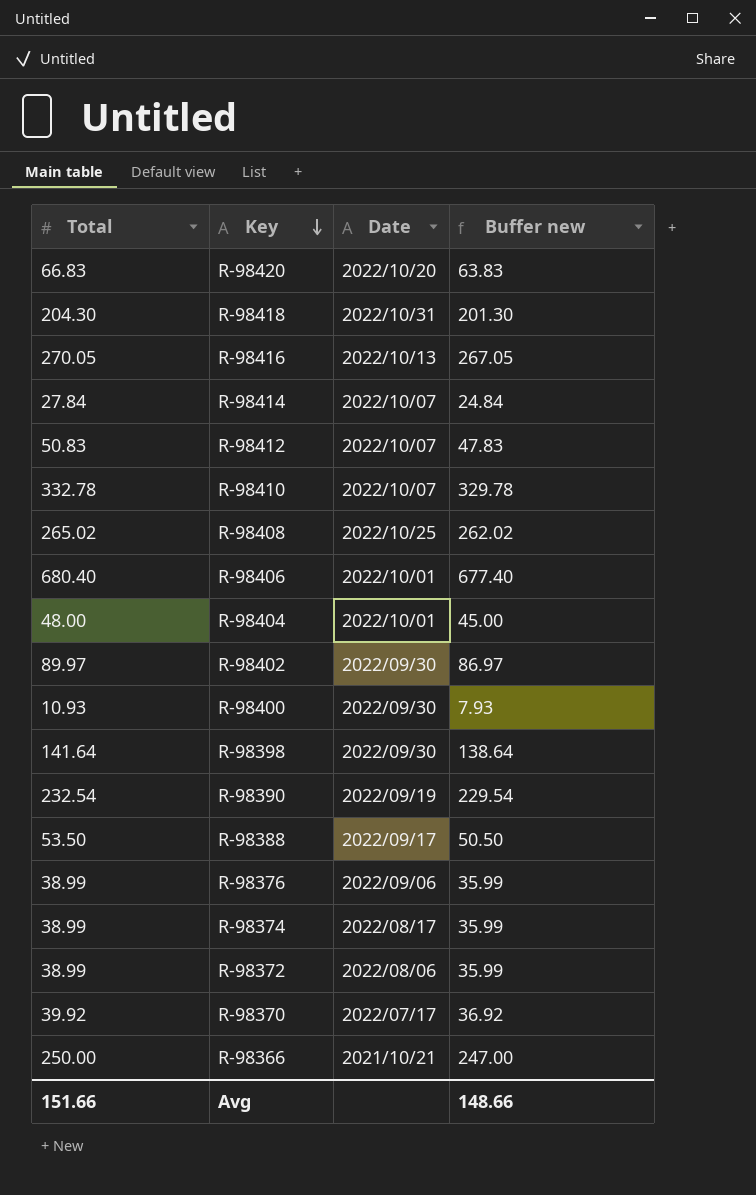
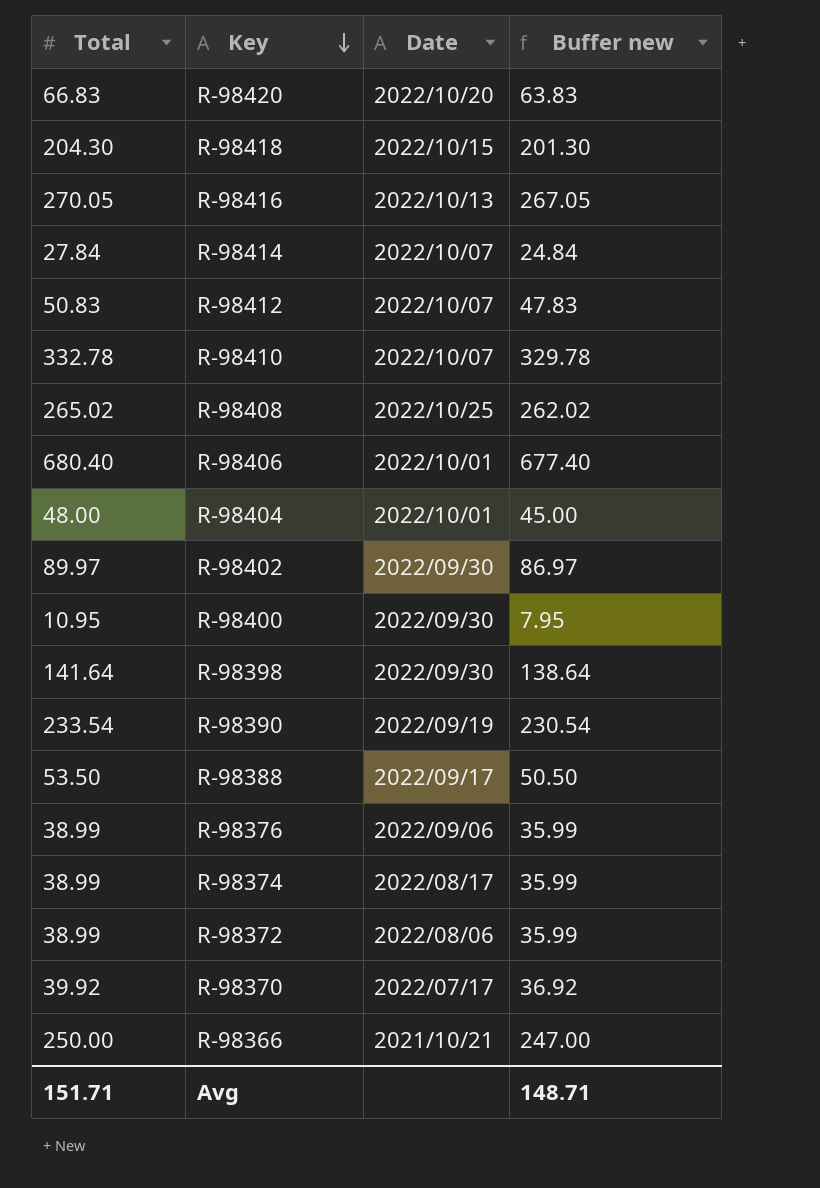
R-98418 | Date: 2022/10/31 -> 2022/10/15
R-98400 | Total: 10.93 -> 10.95
R-98400 | Buffer new: 7.93 -> 7.95
R-98390 | Total: 232.54 -> 233.54
R-98390 | Buffer new: 229.54 -> 230.54
Avg | Total: 151.66 -> 151.71
Avg | Buffer new: 148.66 -> 148.71

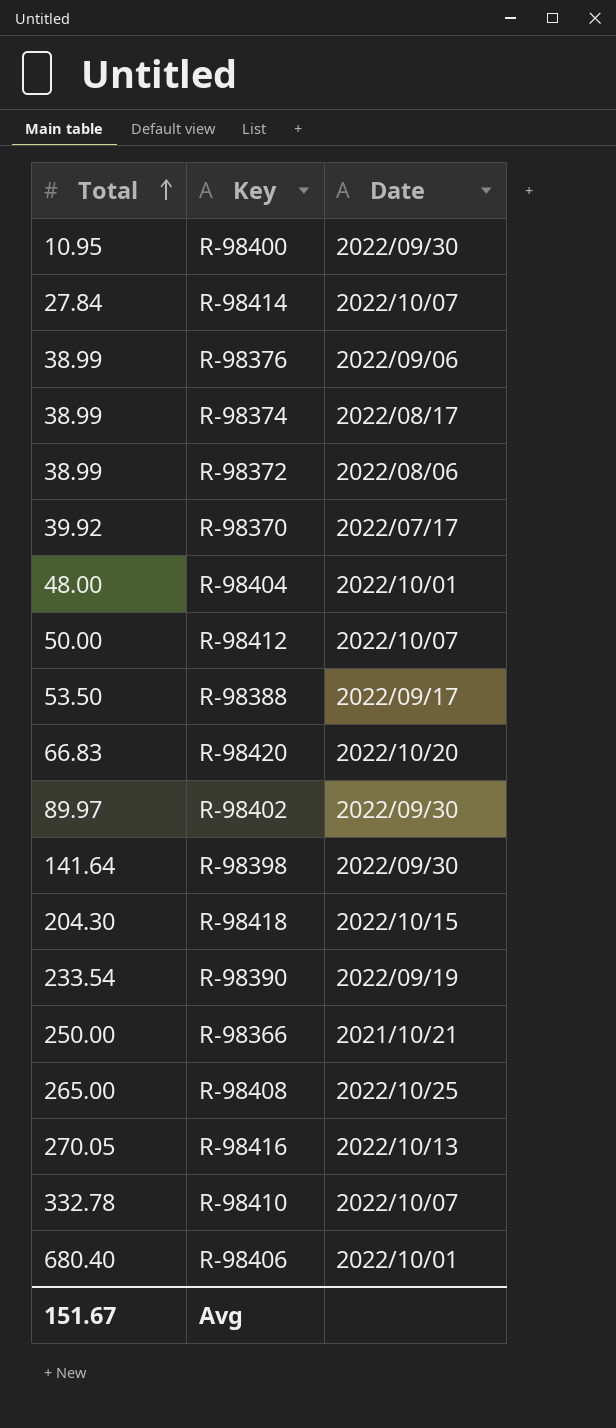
row order: Key descending -> Total ascending
column Buffer new | formula: [Total] - 3 -> none
R-98412 | Total: 50.83 -> 50.00
R-98408 | Total: 265.02 -> 265.00
Avg | Total: 151.71 -> 151.67

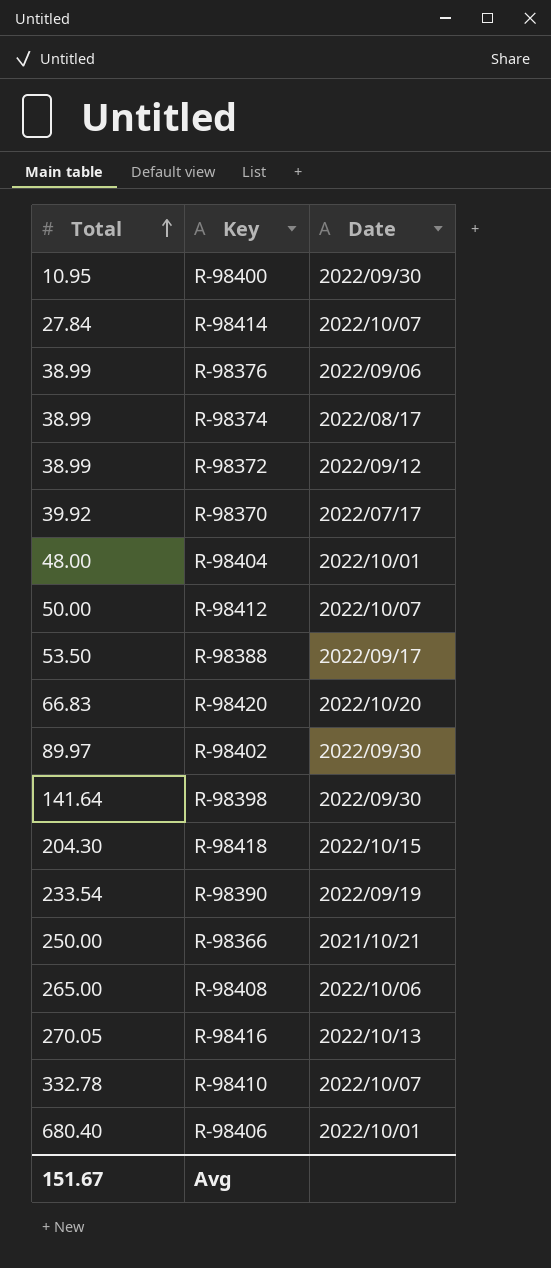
R-98372 | Date: 2022/08/06 -> 2022/09/12
R-98408 | Date: 2022/10/25 -> 2022/10/06

